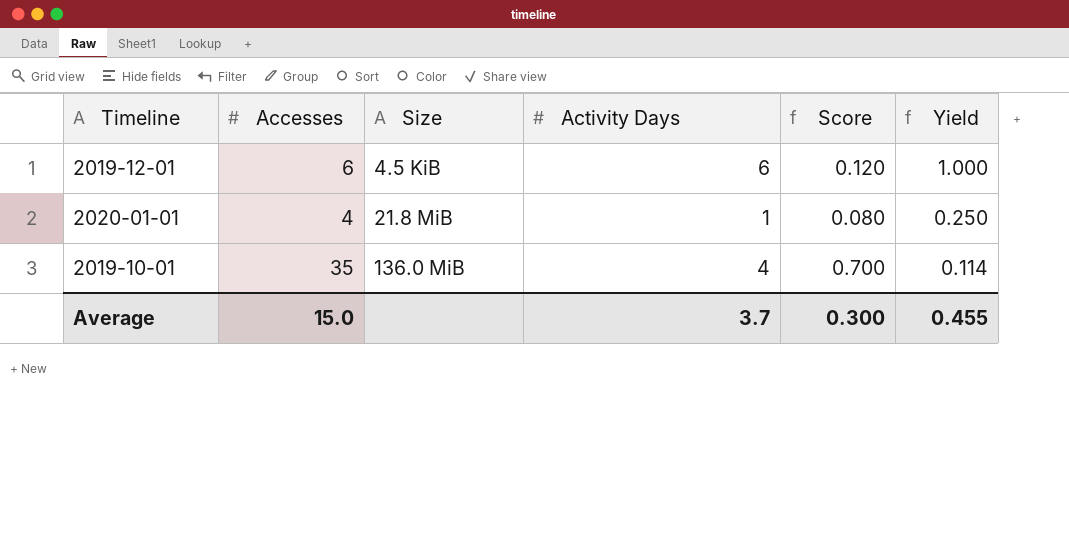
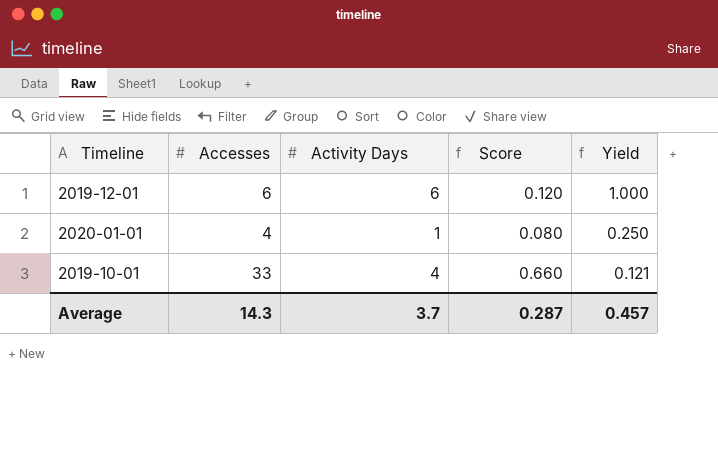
column Size | position: 3 -> none
2019-10-01 | Accesses: 35 -> 33
2019-10-01 | Score: 0.700 -> 0.660
2019-10-01 | Yield: 0.114 -> 0.121
Average | Accesses: 15.0 -> 14.3
Average | Score: 0.300 -> 0.287
Average | Yield: 0.455 -> 0.457

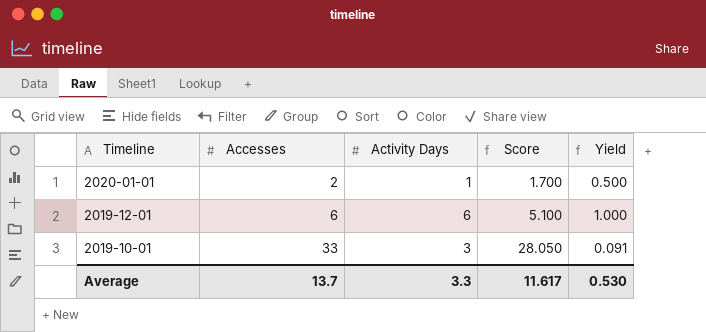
row order: Yield descending -> Timeline descending
column Score | formula: [Accesses] * 0.02 -> [Accesses] * 0.85
2020-01-01 | Accesses: 4 -> 2
2020-01-01 | Yield: 0.250 -> 0.500
2019-10-01 | Activity Days: 4 -> 3
2019-10-01 | Yield: 0.121 -> 0.091
Average | Accesses: 14.3 -> 13.7
Average | Activity Days: 3.7 -> 3.3
Average | Score: 0.287 -> 11.617
Average | Yield: 0.457 -> 0.530

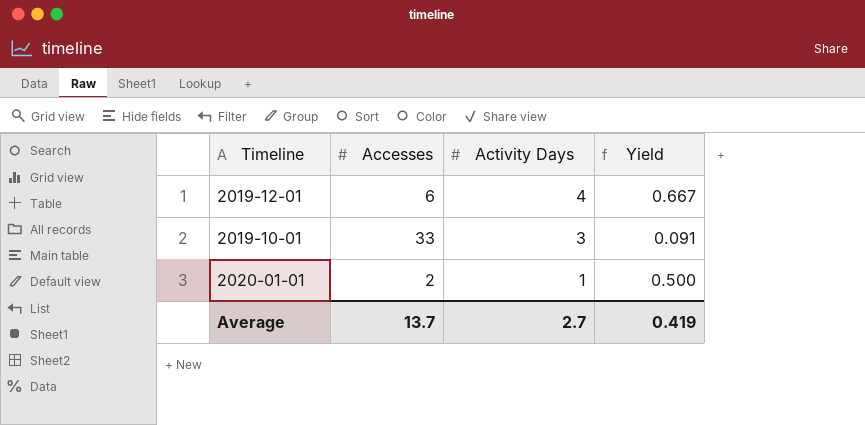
row order: Timeline descending -> Activity Days descending
column Score | formula: [Accesses] * 0.85 -> none
2019-12-01 | Activity Days: 6 -> 4
2019-12-01 | Yield: 1.000 -> 0.667
Average | Activity Days: 3.3 -> 2.7
Average | Yield: 0.530 -> 0.419

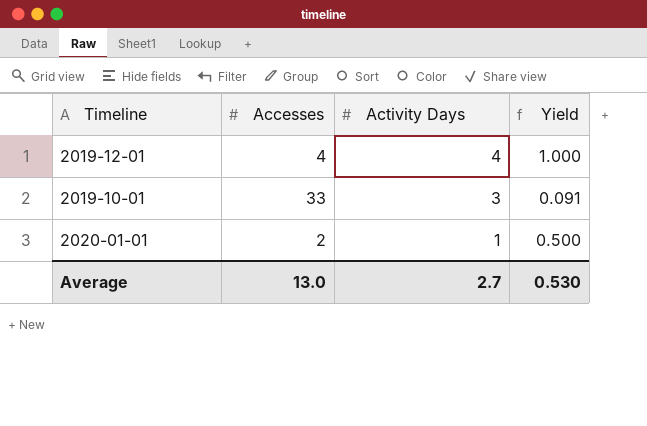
2019-12-01 | Accesses: 6 -> 4
2019-12-01 | Yield: 0.667 -> 1.000
Average | Accesses: 13.7 -> 13.0
Average | Yield: 0.419 -> 0.530

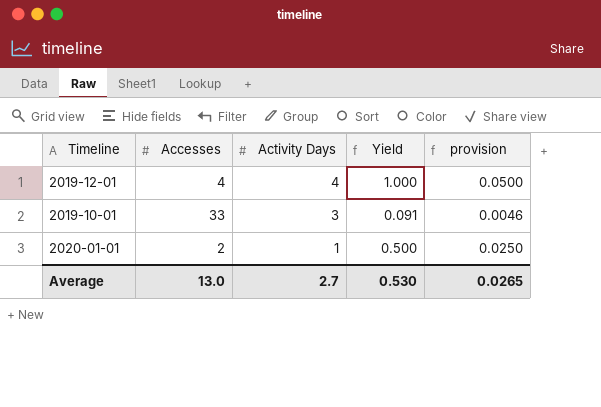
column provision | formula: none -> [Yield] * 0.05

